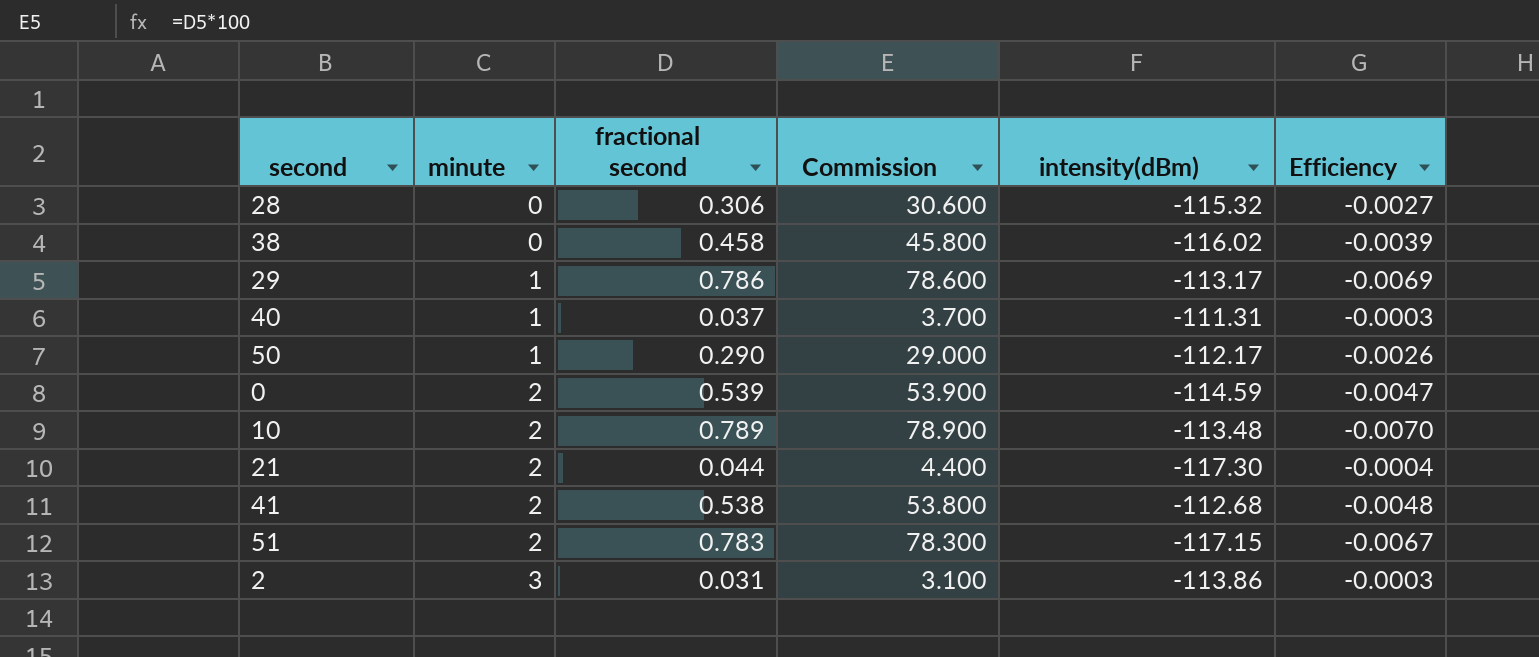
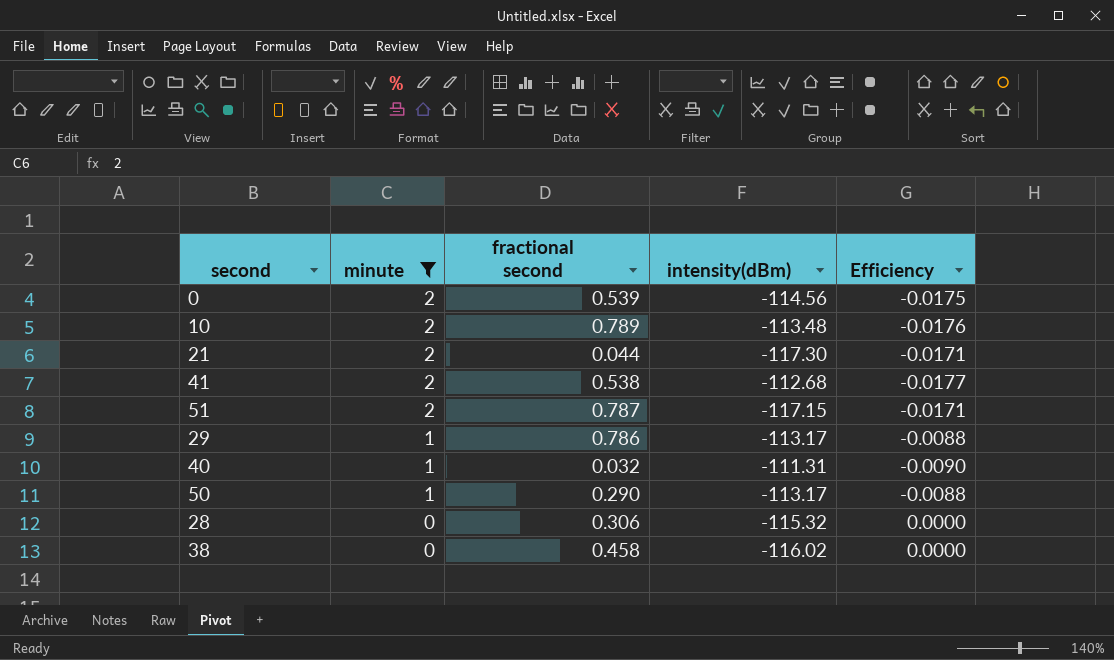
filter: none -> minute != 3
row order: minute ascending -> minute descending
column Commission | formula: [fractional second] * 100 -> none
column Efficiency | formula: [fractional second] / [intensity(dBm)] -> [minute] / [intensity(dBm)]
0 | intensity(dBm): -114.59 -> -114.56
51 | fractional second: 0.783 -> 0.787
40 | fractional second: 0.037 -> 0.032
50 | intensity(dBm): -112.17 -> -113.17

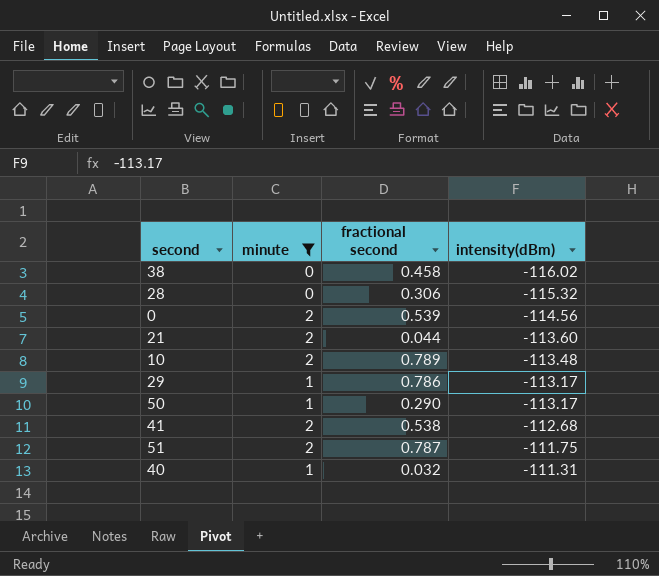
row order: minute descending -> intensity(dBm) ascending
column Efficiency | formula: [minute] / [intensity(dBm)] -> none
21 | intensity(dBm): -117.30 -> -113.60
51 | intensity(dBm): -117.15 -> -111.75

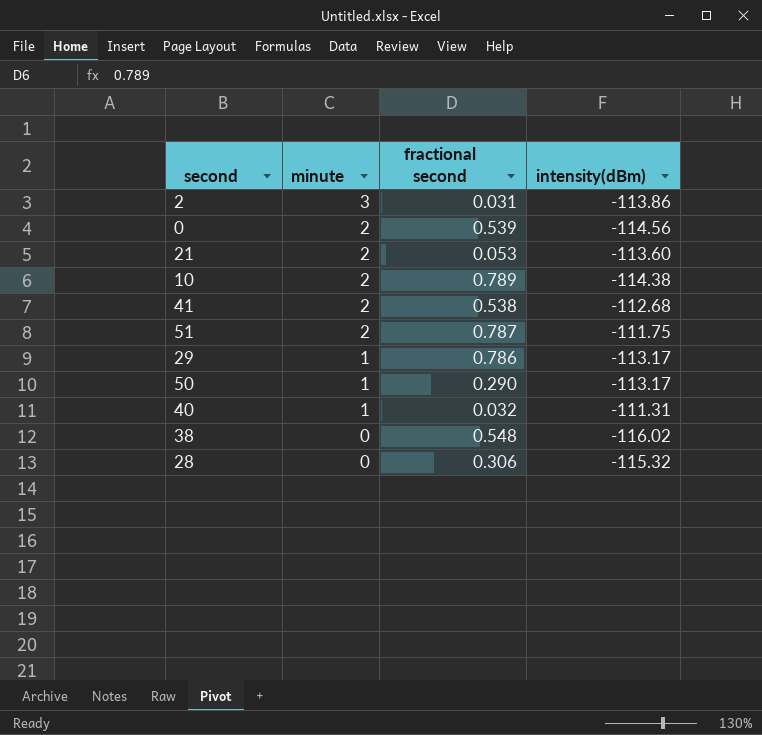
filter: minute != 3 -> none
row order: intensity(dBm) ascending -> minute descending
21 | fractional second: 0.044 -> 0.053
10 | intensity(dBm): -113.48 -> -114.38
38 | fractional second: 0.458 -> 0.548

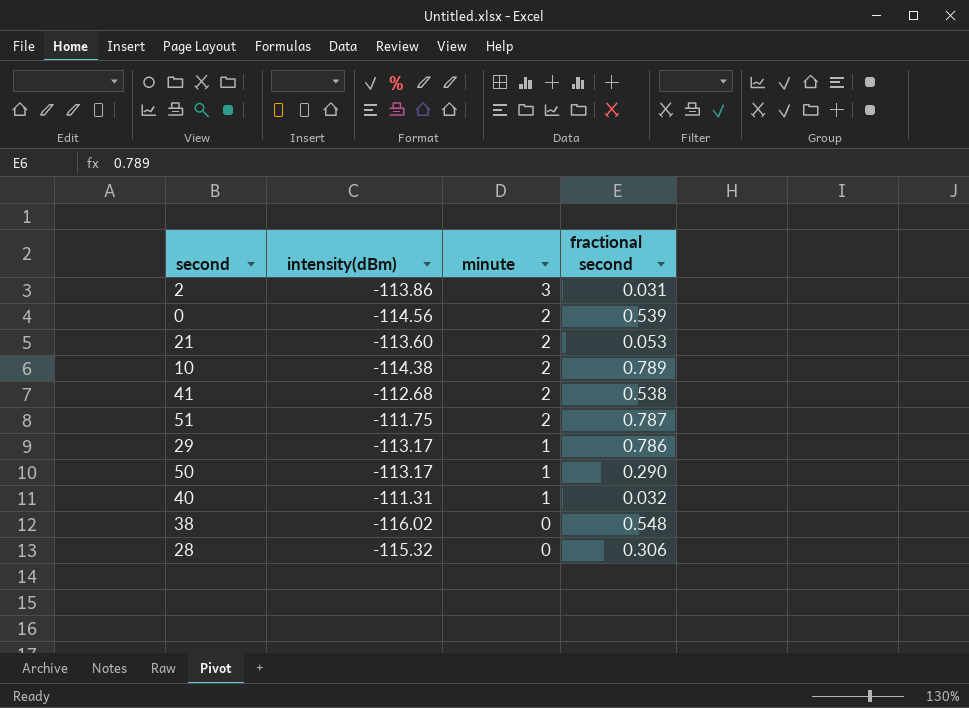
column intensity(dBm) | position: 4 -> 2

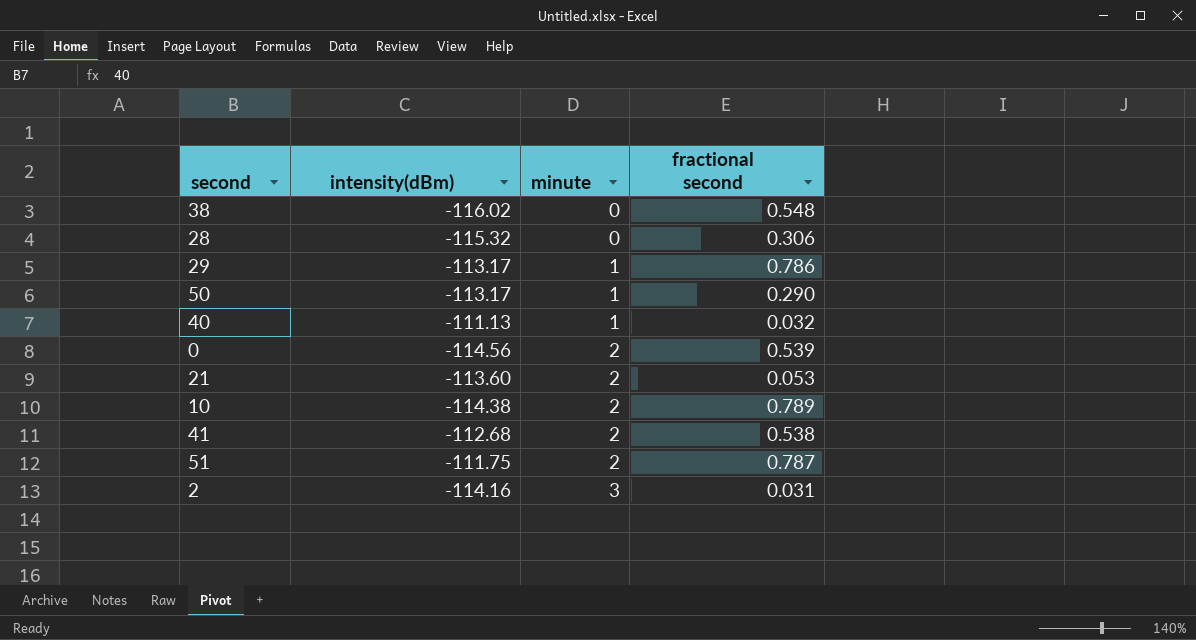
row order: minute descending -> minute ascending
40 | intensity(dBm): -111.31 -> -111.13
2 | intensity(dBm): -113.86 -> -114.16

